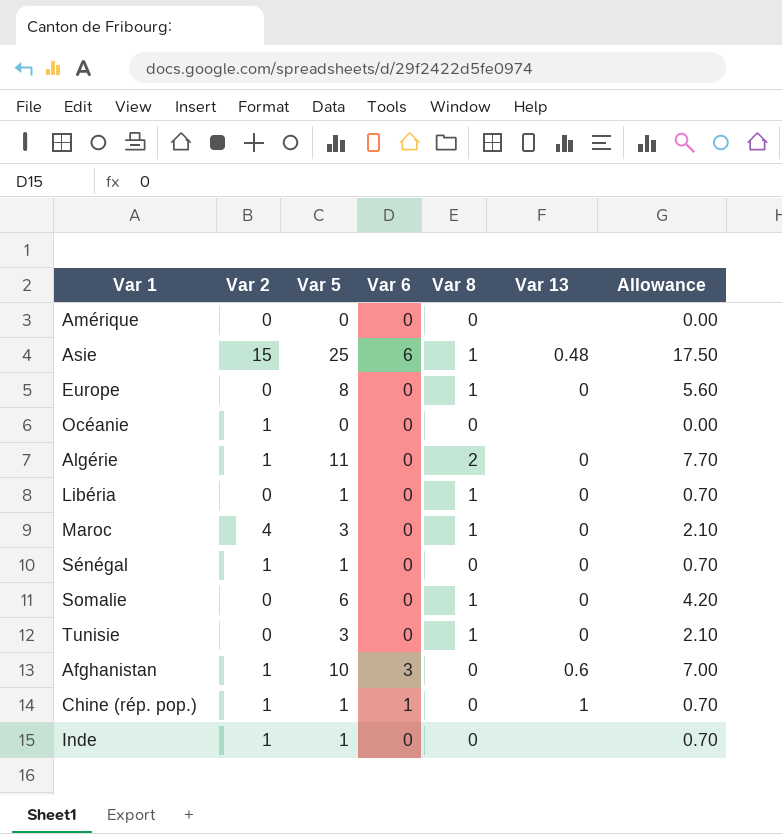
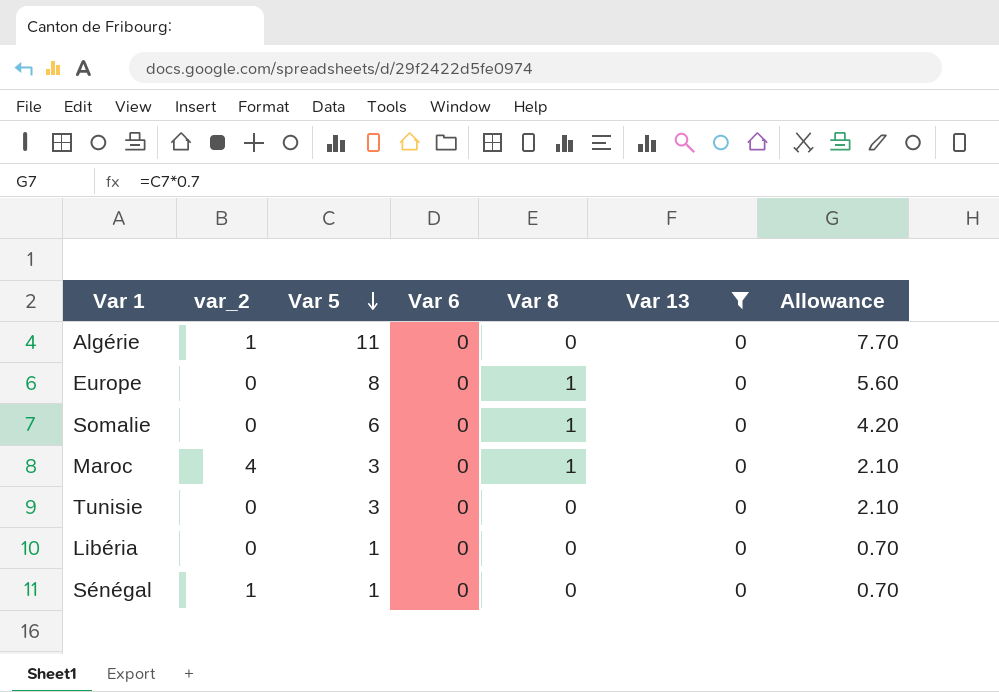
filter: none -> Var 13 = 0
row order: none -> Var 5 descending
column name: Var 2 -> var_2
Algérie | Var 8: 2 -> 0
Tunisie | Var 8: 1 -> 0
Libéria | Var 8: 1 -> 0

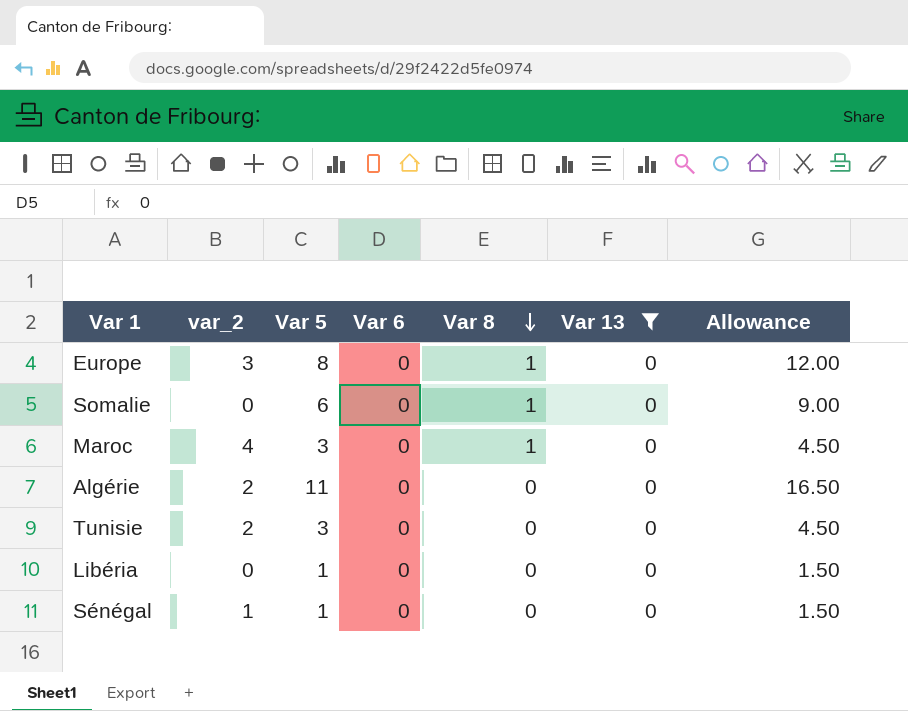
row order: Var 5 descending -> Var 8 descending
column Allowance | formula: [Var 5] * 0.7 -> [Var 5] * 1.5
Europe | var_2: 0 -> 3
Algérie | var_2: 1 -> 2
Tunisie | var_2: 0 -> 2

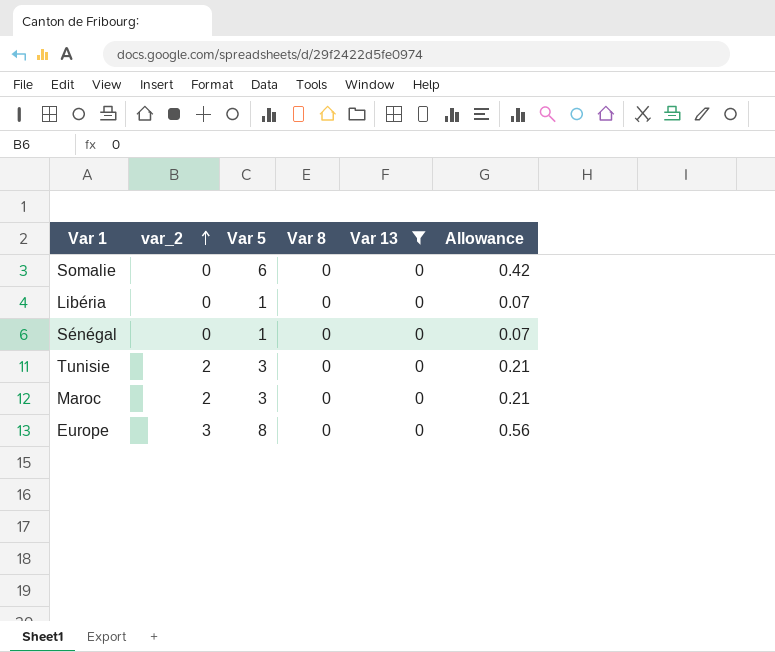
row order: Var 8 descending -> var_2 ascending
column Var 6 | position: 4 -> none
column Allowance | formula: [Var 5] * 1.5 -> [Var 5] * 0.07
row Algérie: 2 | 11 | 0 | 0 | 0 | 16.50 -> none
Somalie | Var 8: 1 -> 0
Sénégal | var_2: 1 -> 0
Maroc | var_2: 4 -> 2
Maroc | Var 8: 1 -> 0
Europe | Var 8: 1 -> 0

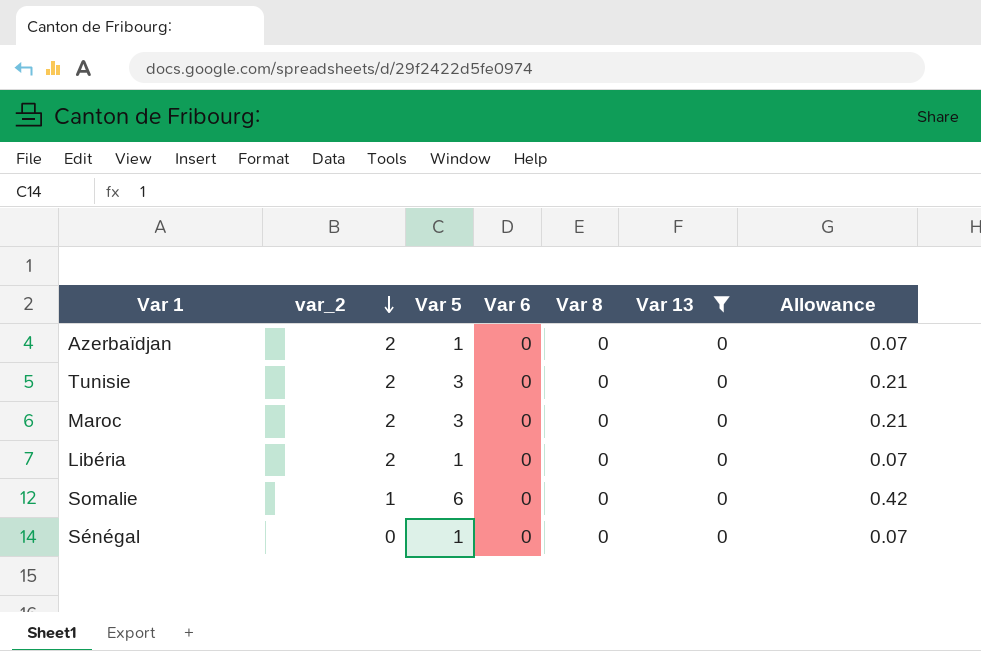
row order: var_2 ascending -> var_2 descending
column Var 6 | position: none -> 4
row Europe: 3 | 8 | 0 | 0 | 0.56 -> none
row Azerbaïdjan: none -> 2 | 1 | 0 | 0 | 0 | 0.07
Libéria | var_2: 0 -> 2
Somalie | var_2: 0 -> 1

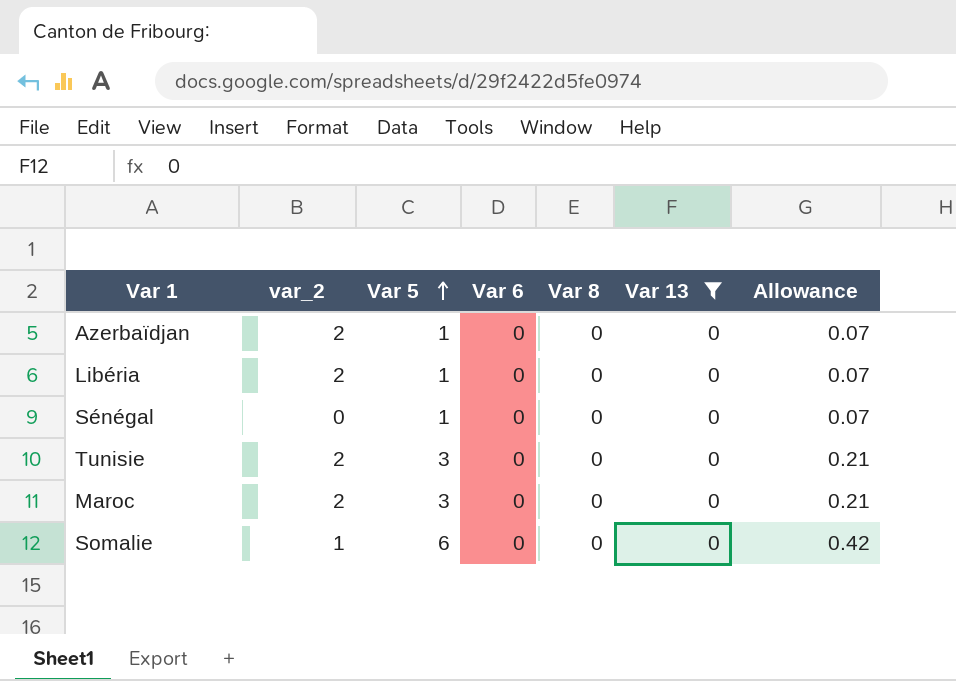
row order: var_2 descending -> Var 5 ascending

